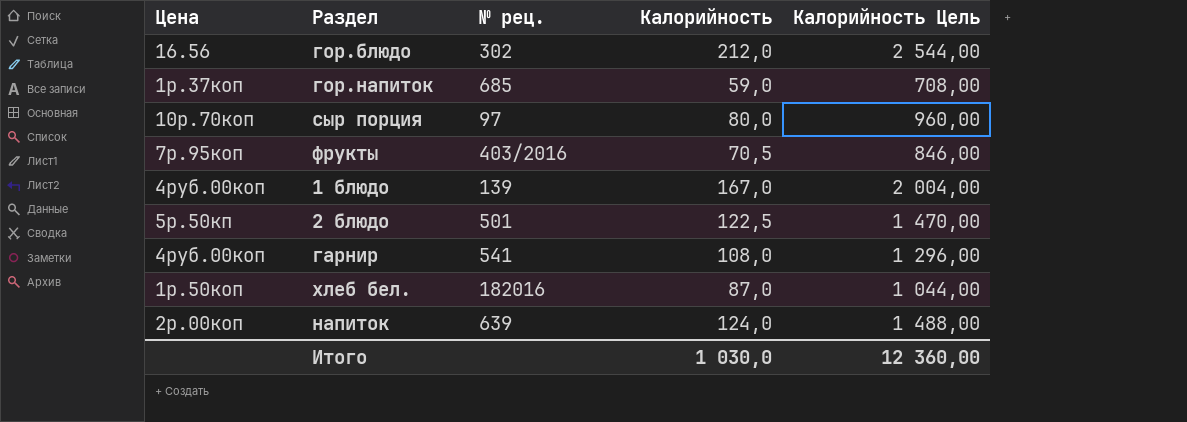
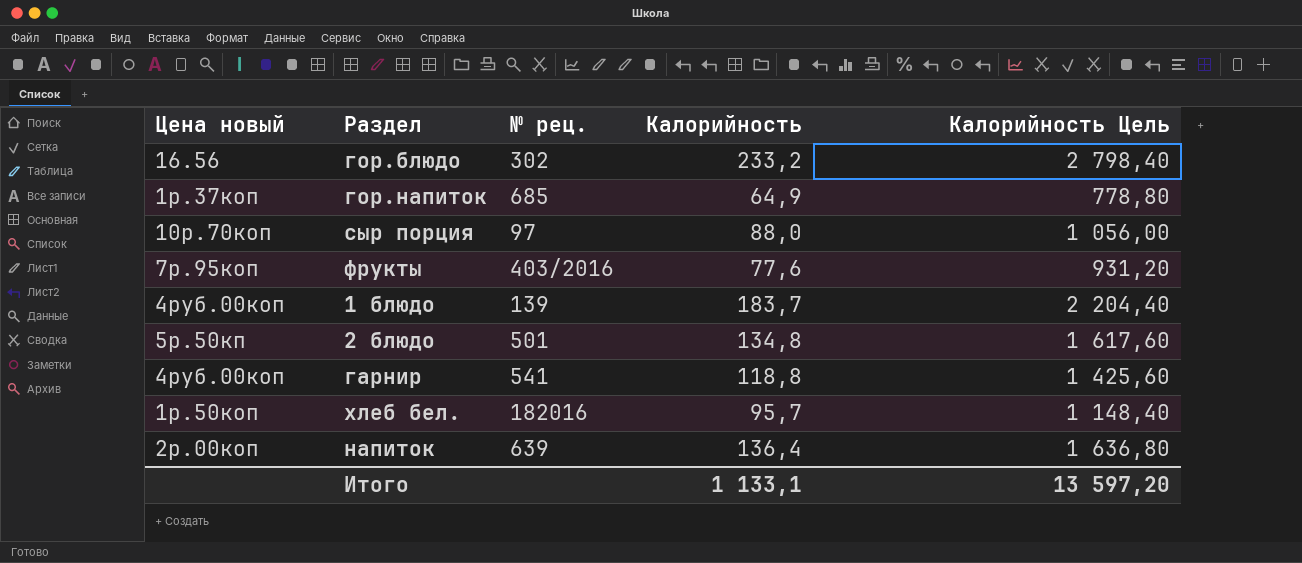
column name: Цена -> Цена новый
гор.блюдо | Калорийность: 212,0 -> 233,2
гор.блюдо | Калорийность Цель: 2 544,00 -> 2 798,40
гор.напиток | Калорийность: 59,0 -> 64,9
гор.напиток | Калорийность Цель: 708,00 -> 778,80
сыр порция | Калорийность: 80,0 -> 88,0
сыр порция | Калорийность Цель: 960,00 -> 1 056,00
фрукты | Калорийность: 70,5 -> 77,6
фрукты | Калорийность Цель: 846,00 -> 931,20
1 блюдо | Калорийность: 167,0 -> 183,7
1 блюдо | Калорийность Цель: 2 004,00 -> 2 204,40
2 блюдо | Калорийность: 122,5 -> 134,8
2 блюдо | Калорийность Цель: 1 470,00 -> 1 617,60
гарнир | Калорийность: 108,0 -> 118,8
гарнир | Калорийность Цель: 1 296,00 -> 1 425,60
хлеб бел. | Калорийность: 87,0 -> 95,7
хлеб бел. | Калорийность Цель: 1 044,00 -> 1 148,40
напиток | Калорийность: 124,0 -> 136,4
напиток | Калорийность Цель: 1 488,00 -> 1 636,80
Итого | Калорийность: 1 030,0 -> 1 133,1
Итого | Калорийность Цель: 12 360,00 -> 13 597,20

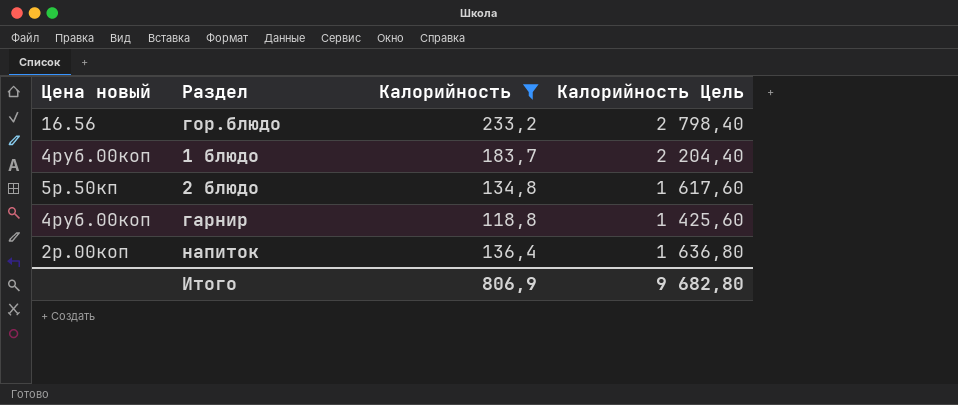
filter: none -> Калорийность >= 118,8
column № рец. | position: 3 -> none
Итого | Калорийность: 1 133,1 -> 806,9
Итого | Калорийность Цель: 13 597,20 -> 9 682,80

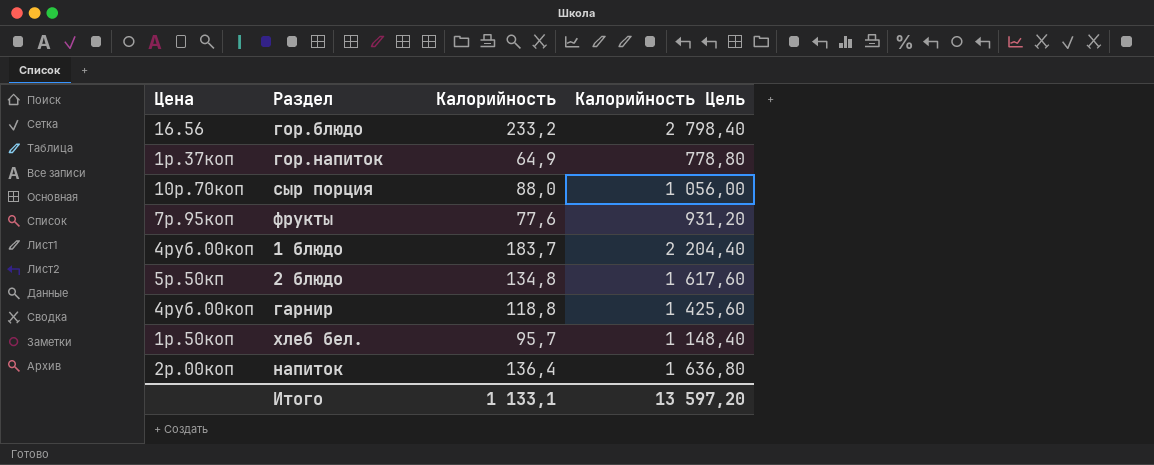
filter: Калорийность >= 118,8 -> none
column name: Цена новый -> Цена
Итого | Калорийность: 806,9 -> 1 133,1
Итого | Калорийность Цель: 9 682,80 -> 13 597,20

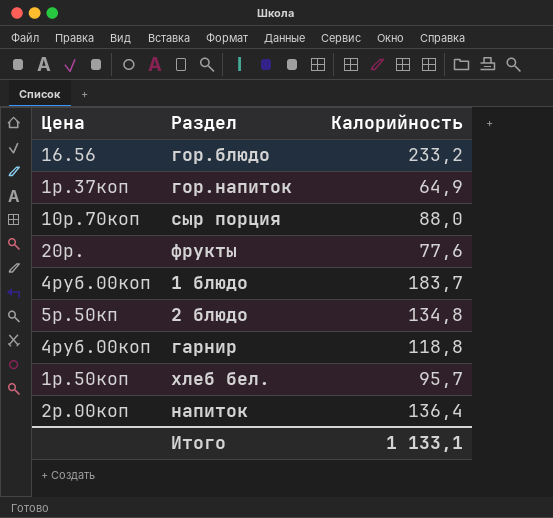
column Калорийность Цель | formula: [Калорийность] * 12 -> none
фрукты | Цена: 7р.95коп -> 20р.

